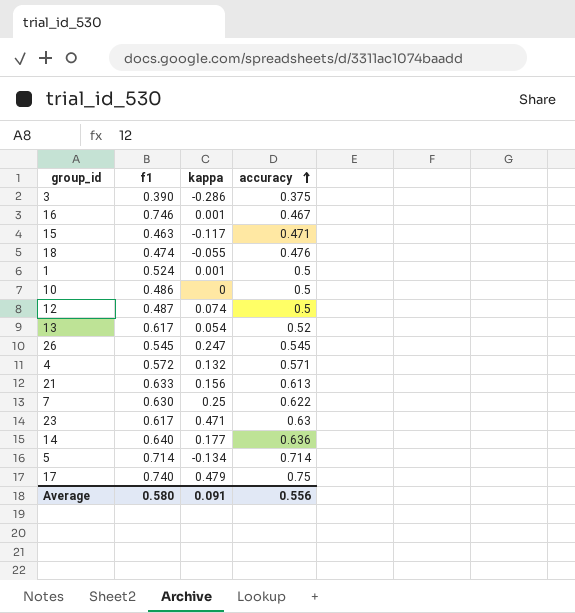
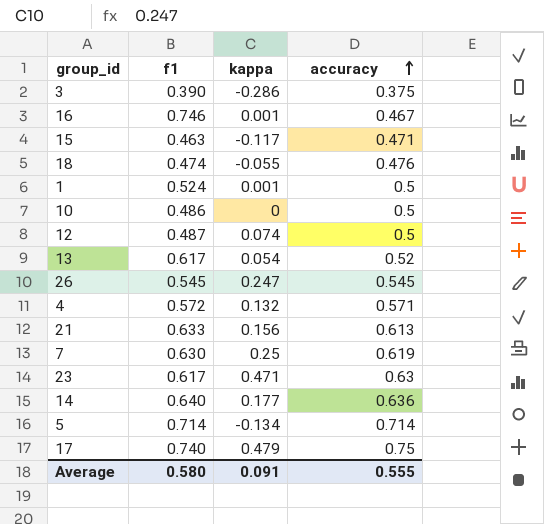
7 | accuracy: 0.622 -> 0.619
Average | accuracy: 0.556 -> 0.555

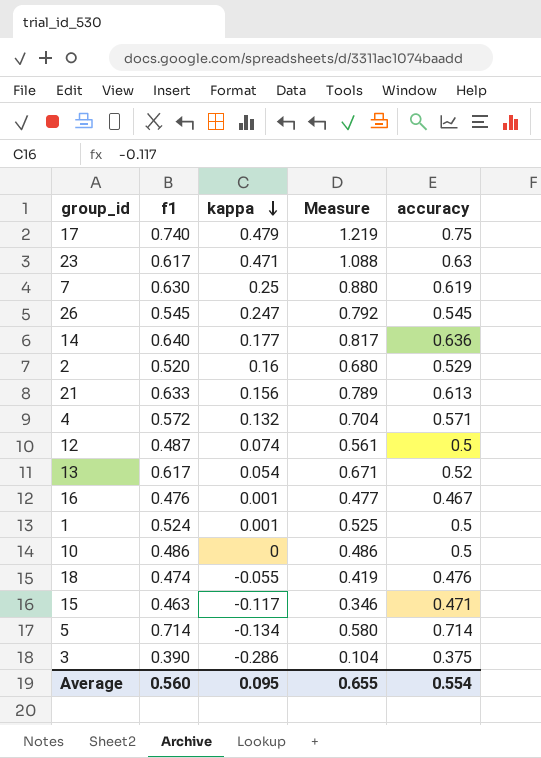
row order: accuracy ascending -> kappa descending
column Measure | formula: none -> [f1] + [kappa]
row 2: none -> 0.520 | 0.16 | 0.680 | 0.529
16 | f1: 0.746 -> 0.476
Average | f1: 0.580 -> 0.560
Average | kappa: 0.091 -> 0.095
Average | accuracy: 0.555 -> 0.554

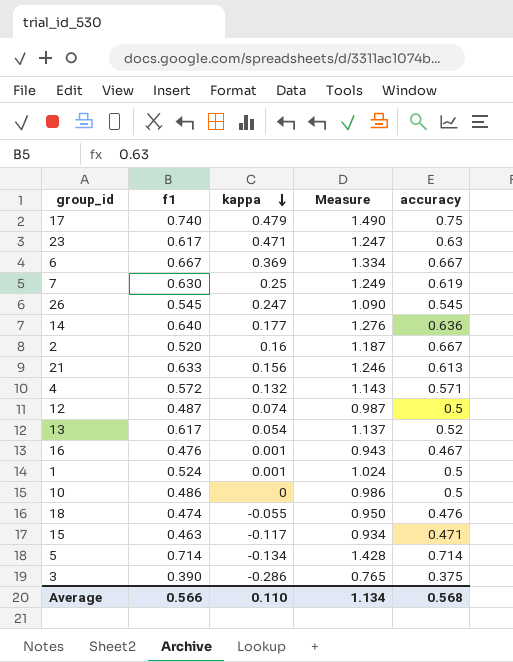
column Measure | formula: [f1] + [kappa] -> [f1] + [accuracy]
row 6: none -> 0.667 | 0.369 | 1.334 | 0.667
2 | accuracy: 0.529 -> 0.667
Average | f1: 0.560 -> 0.566
Average | kappa: 0.095 -> 0.110
Average | Measure: 0.655 -> 1.134
Average | accuracy: 0.554 -> 0.568

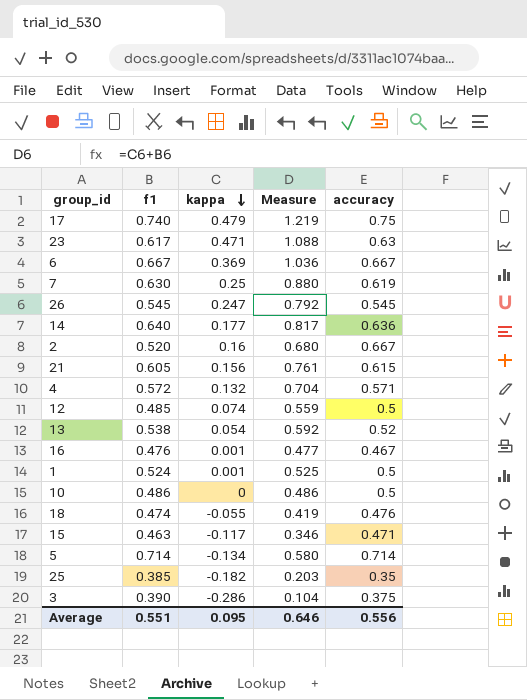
column Measure | formula: [f1] + [accuracy] -> [f1] + [kappa]
21 | f1: 0.633 -> 0.605
21 | accuracy: 0.613 -> 0.615
12 | f1: 0.487 -> 0.485
13 | f1: 0.617 -> 0.538
row 25: none -> 0.385 | -0.182 | 0.203 | 0.35
Average | f1: 0.566 -> 0.551
Average | kappa: 0.110 -> 0.095
Average | Measure: 1.134 -> 0.646
Average | accuracy: 0.568 -> 0.556

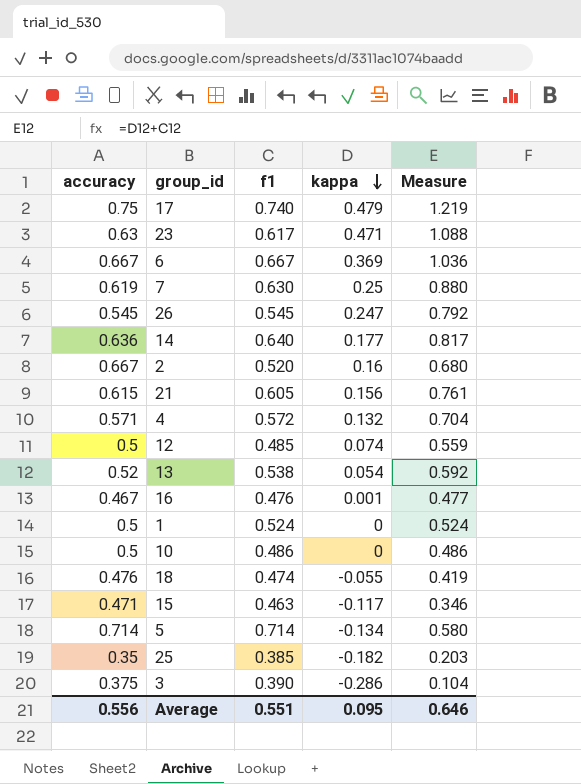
column accuracy | position: 5 -> 1
1 | kappa: 0.001 -> 0
1 | Measure: 0.525 -> 0.524

